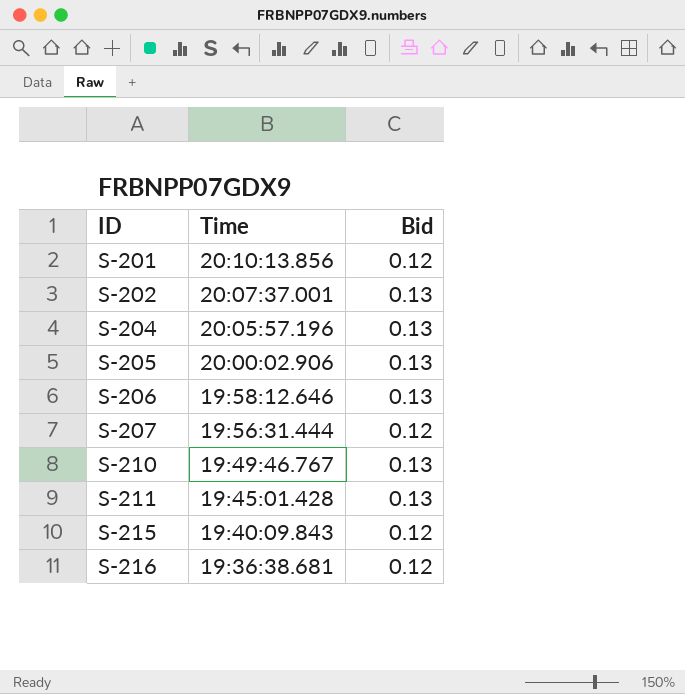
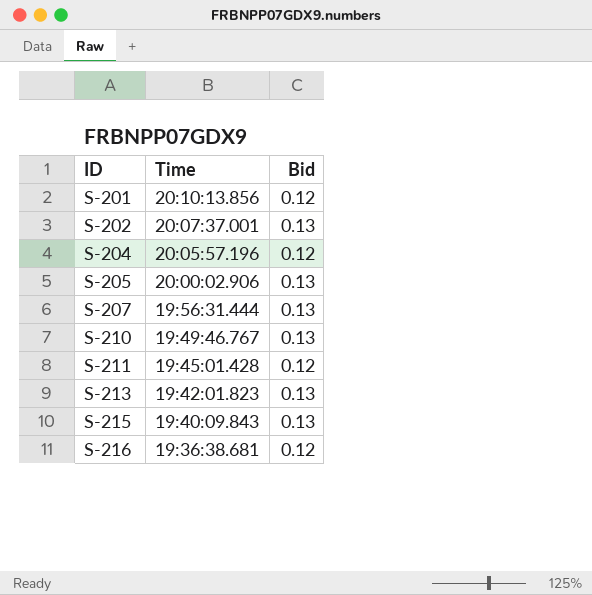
row S-206: 19:58:12.646 | 0.13 -> none
S-204 | Bid: 0.13 -> 0.12
S-207 | Bid: 0.12 -> 0.13
S-211 | Bid: 0.13 -> 0.12
row S-213: none -> 19:42:01.823 | 0.13
S-215 | Bid: 0.12 -> 0.13

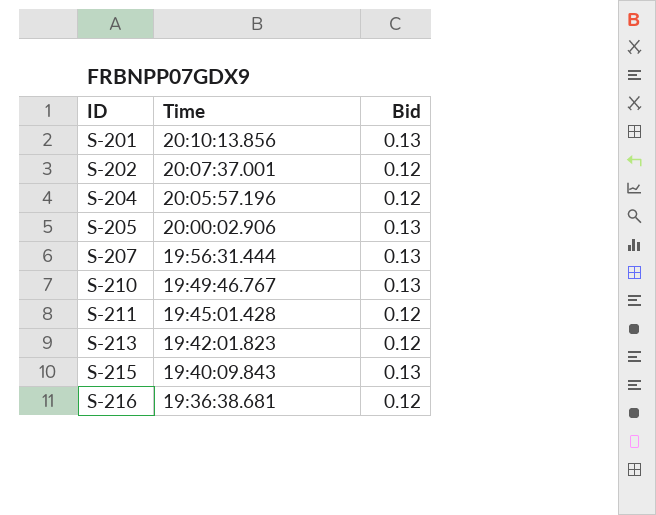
S-201 | Bid: 0.12 -> 0.13
S-202 | Bid: 0.13 -> 0.12
S-213 | Bid: 0.13 -> 0.12

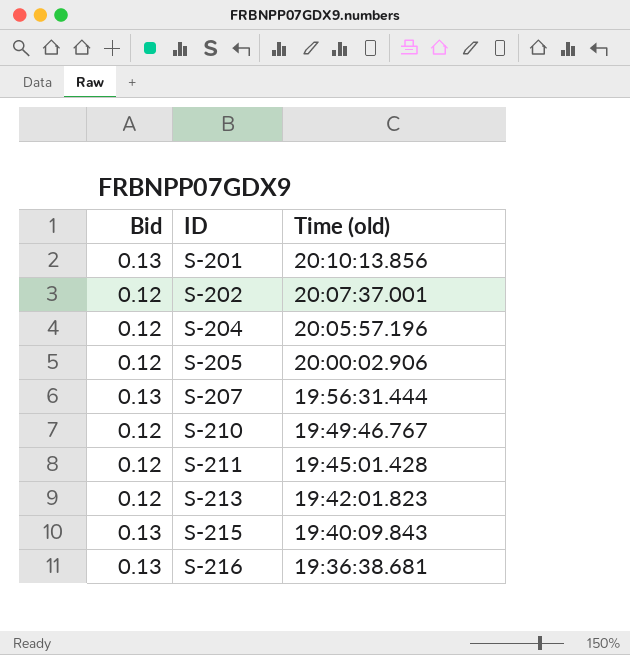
column Bid | position: 3 -> 1
column name: Time -> Time (old)
S-205 | Bid: 0.13 -> 0.12
S-210 | Bid: 0.13 -> 0.12
S-216 | Bid: 0.12 -> 0.13

